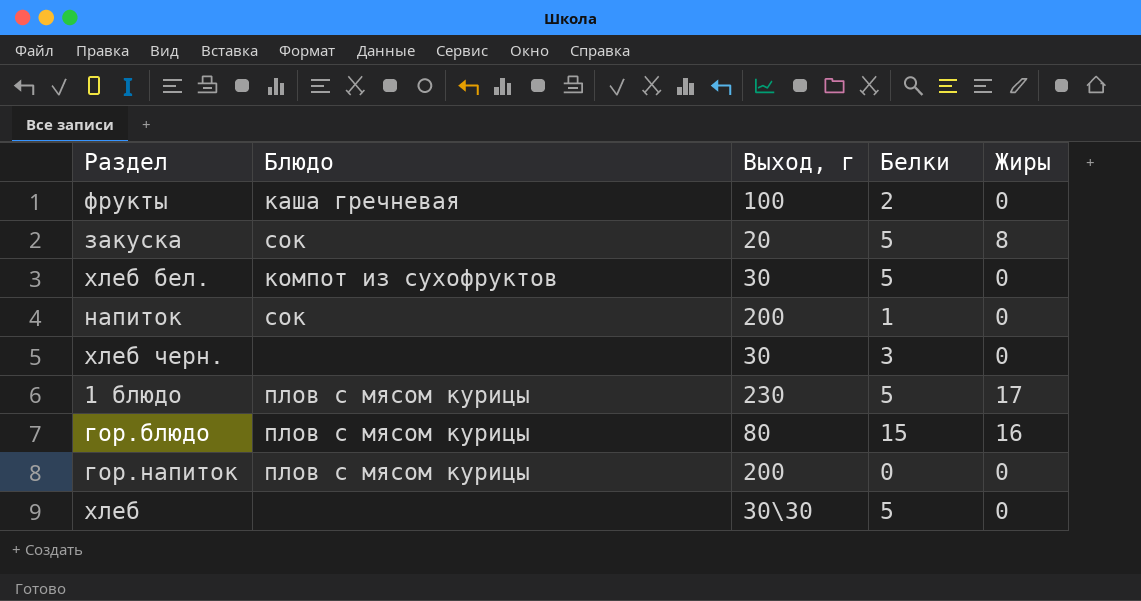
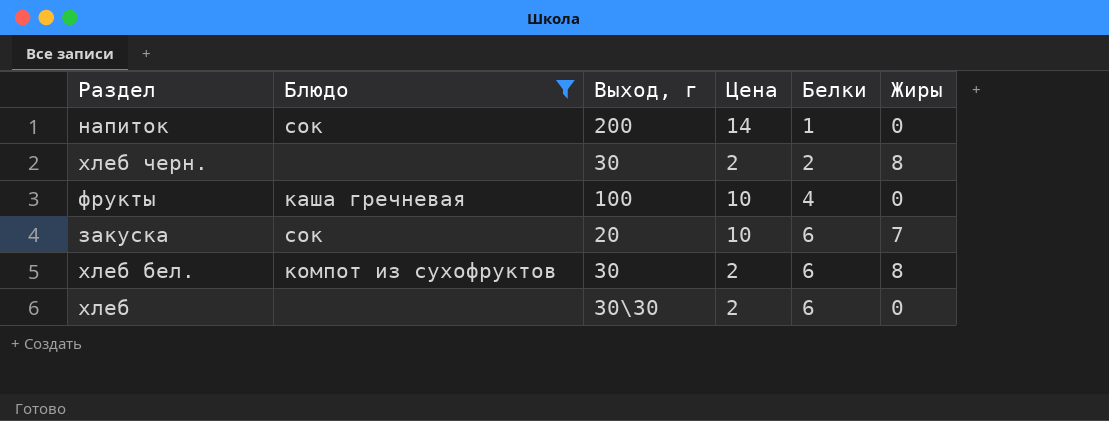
filter: none -> Блюдо != плов с мясом курицы
row order: none -> Белки ascending
column Цена | position: none -> 4
хлеб черн. | Белки: 3 -> 2
хлеб черн. | Жиры: 0 -> 8
фрукты | Белки: 2 -> 4
закуска | Белки: 5 -> 6
закуска | Жиры: 8 -> 7
хлеб бел. | Белки: 5 -> 6
хлеб бел. | Жиры: 0 -> 8
хлеб | Белки: 5 -> 6

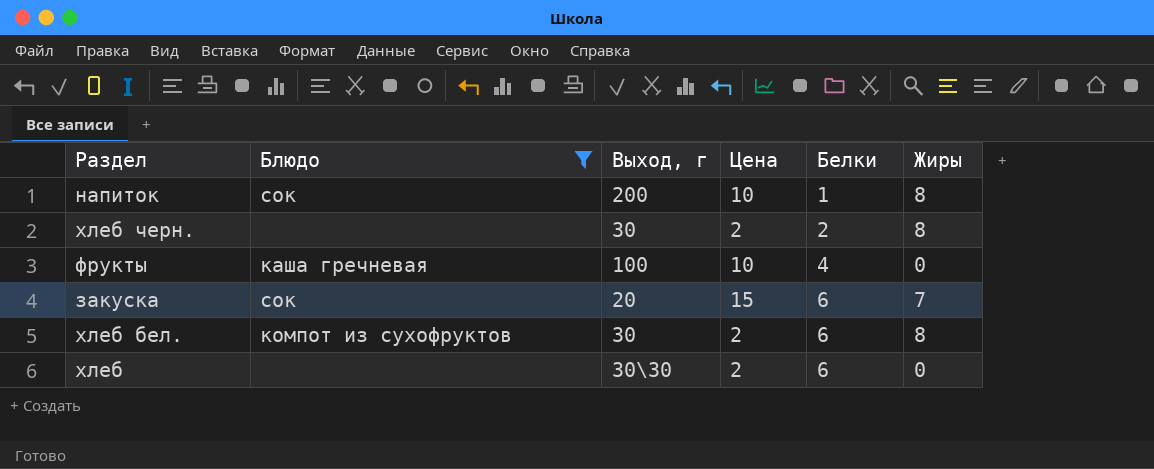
напиток | Цена: 14 -> 10
напиток | Жиры: 0 -> 8
закуска | Цена: 10 -> 15

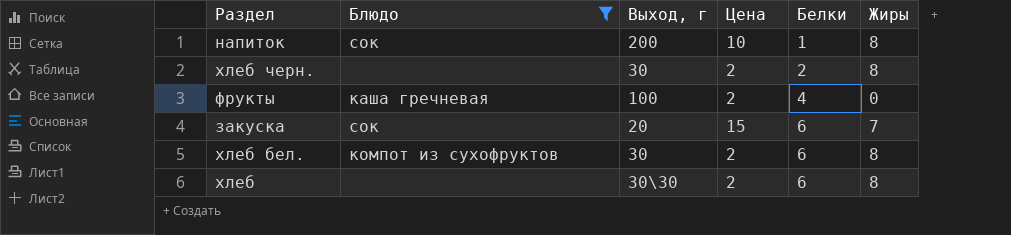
фрукты | Цена: 10 -> 2
хлеб | Жиры: 0 -> 8

